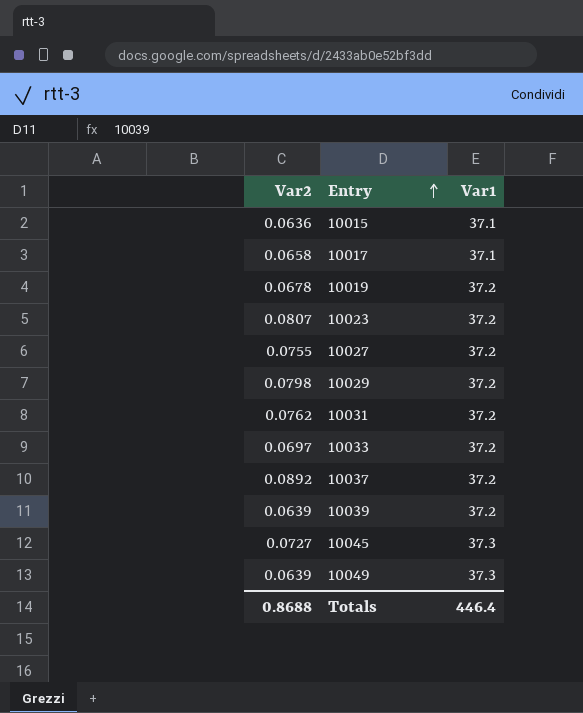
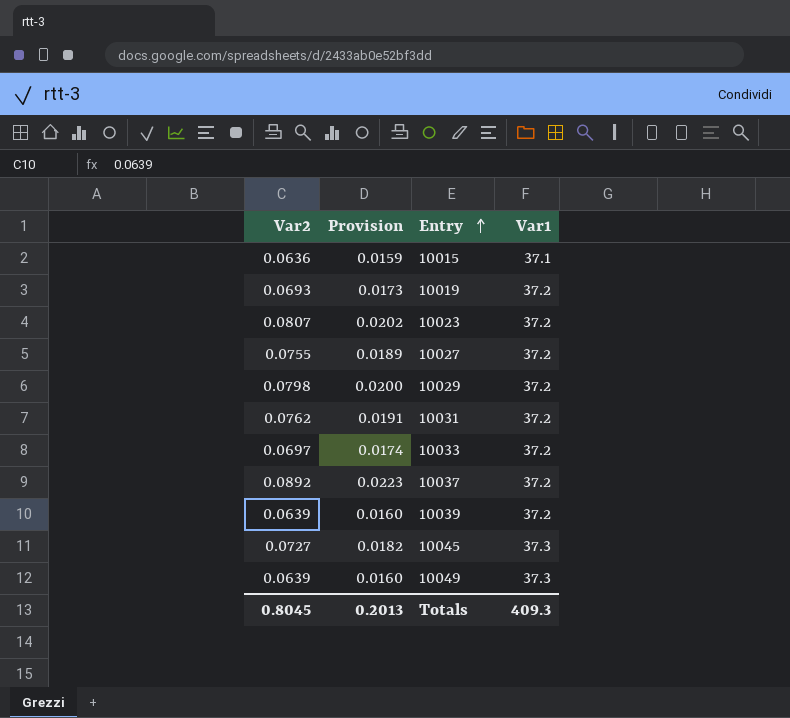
column Provision | formula: none -> [Var2] * 0.25
row 10017: 0.0658 | 37.1 -> none
10019 | Var2: 0.0678 -> 0.0693
Totals | Var2: 0.8688 -> 0.8045
Totals | Var1: 446.4 -> 409.3

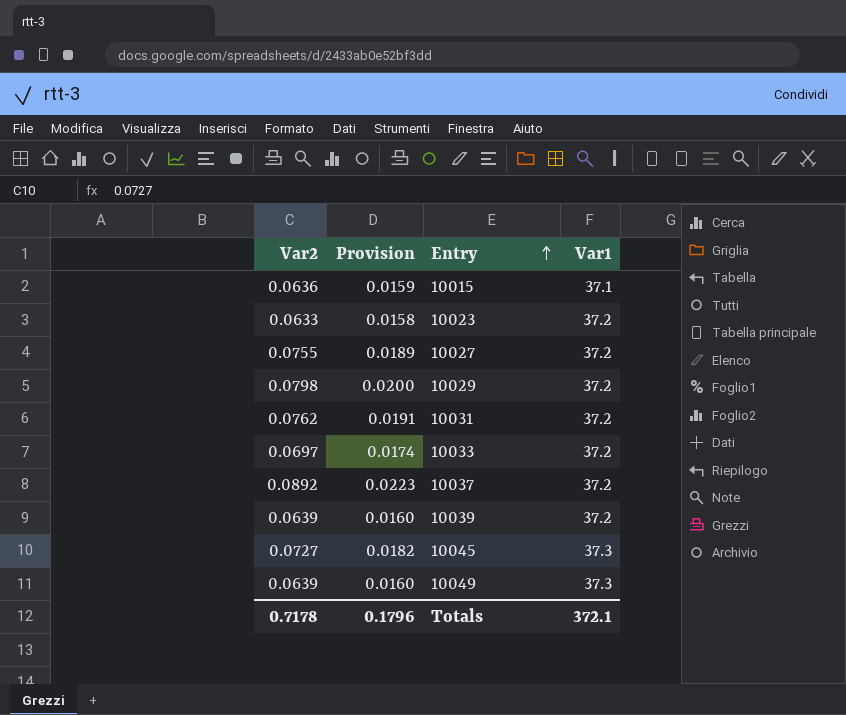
row 10019: 0.0693 | 0.0173 | 37.2 -> none
10023 | Var2: 0.0807 -> 0.0633
10023 | Provision: 0.0202 -> 0.0158
Totals | Var2: 0.8045 -> 0.7178
Totals | Provision: 0.2013 -> 0.1796
Totals | Var1: 409.3 -> 372.1

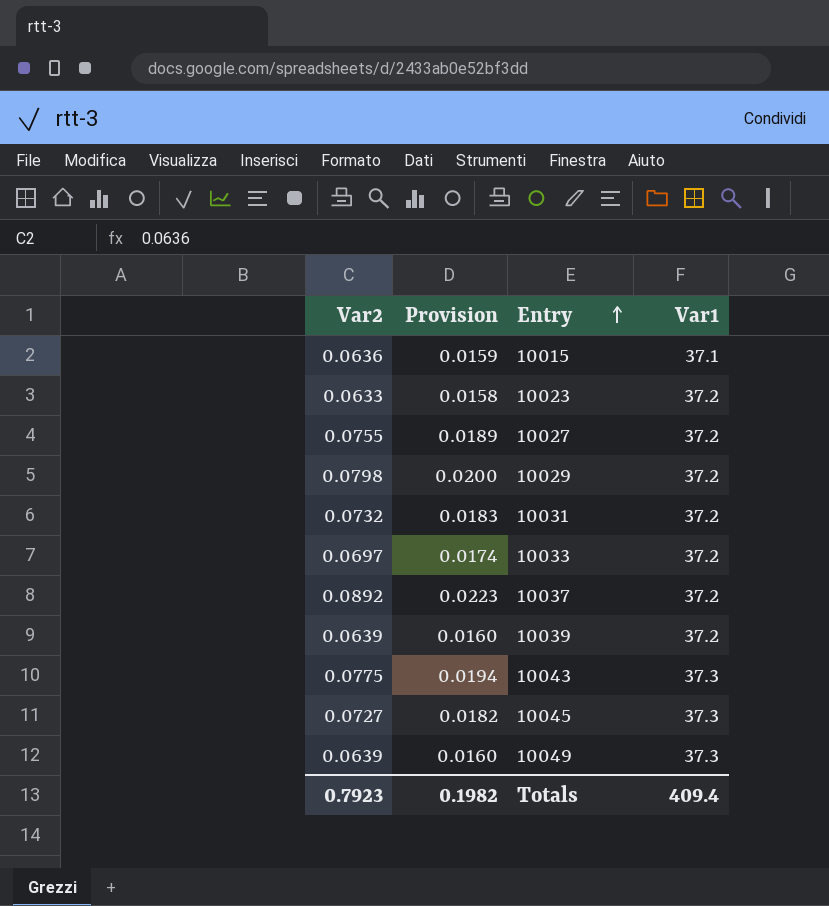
10031 | Var2: 0.0762 -> 0.0732
10031 | Provision: 0.0191 -> 0.0183
row 10043: none -> 0.0775 | 0.0194 | 37.3
Totals | Var2: 0.7178 -> 0.7923
Totals | Provision: 0.1796 -> 0.1982
Totals | Var1: 372.1 -> 409.4

